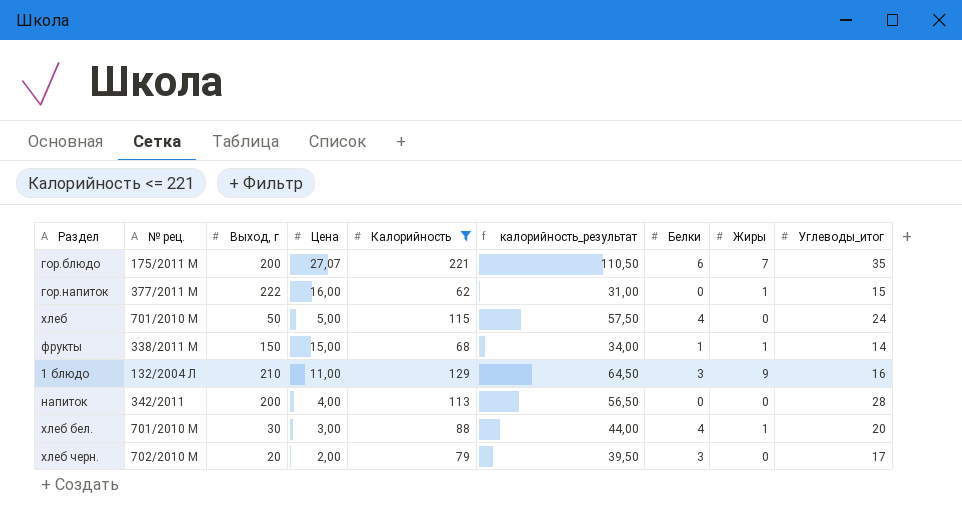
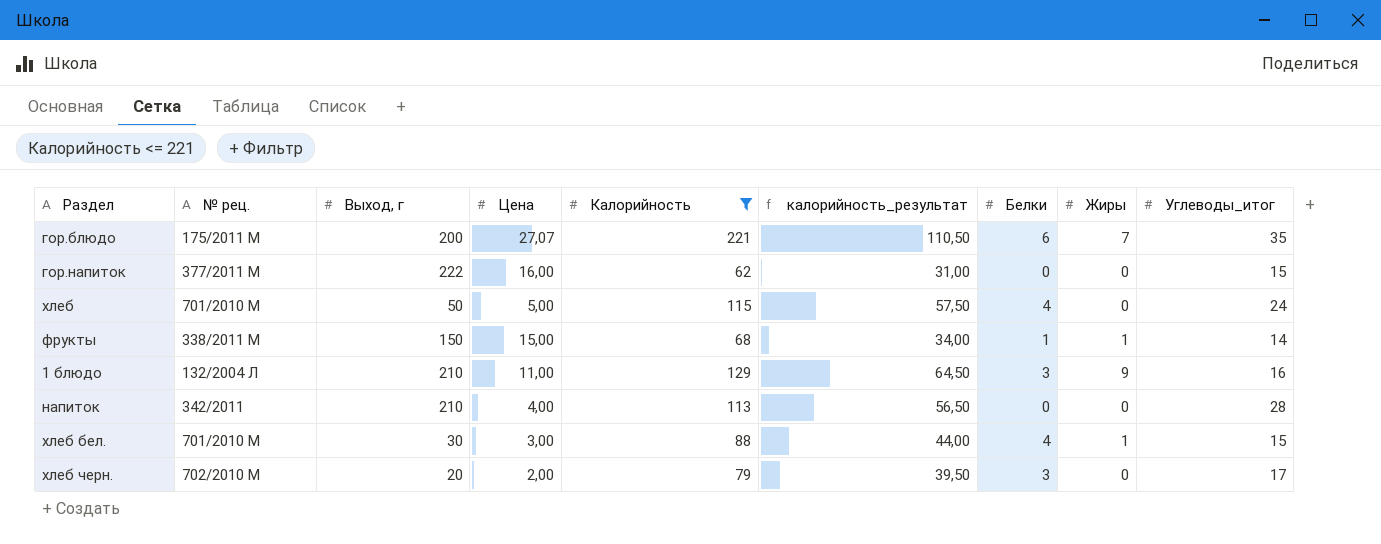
гор.напиток | Жиры: 1 -> 0
напиток | Выход, г: 200 -> 210
хлеб бел. | Углеводы_итог: 20 -> 15

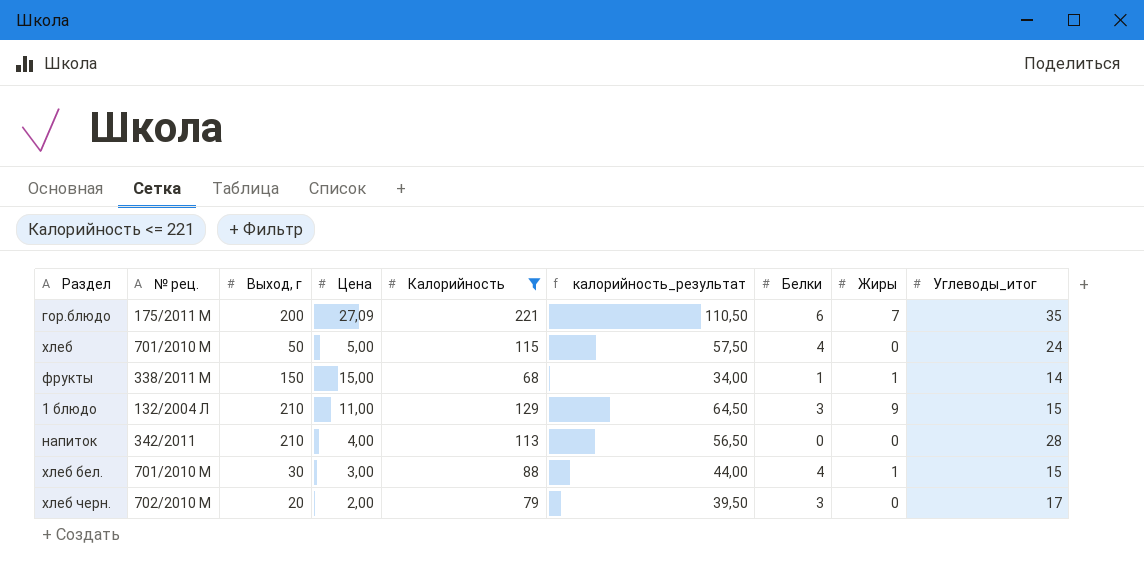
row гор.напиток: 377/2011 М | 222 | 16,00 | 62 | 31,00 | 0 | 0 | 15 -> none
гор.блюдо | Цена: 27,07 -> 27,09
1 блюдо | Углеводы_итог: 16 -> 15

